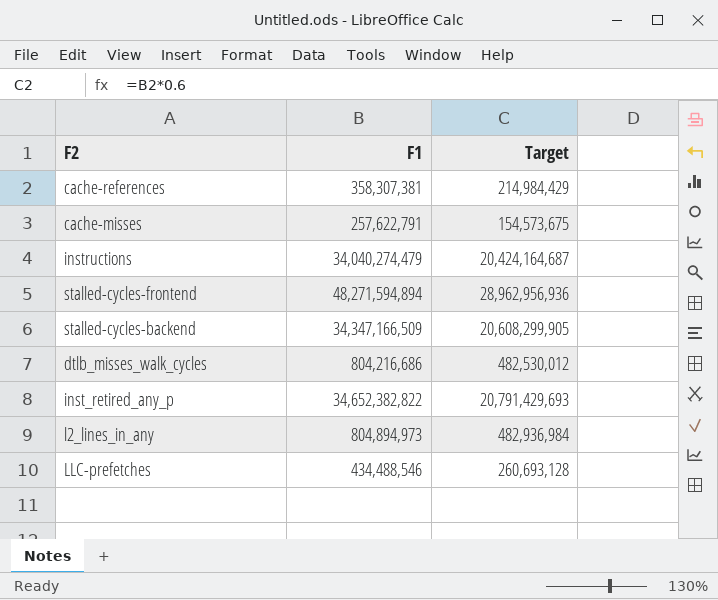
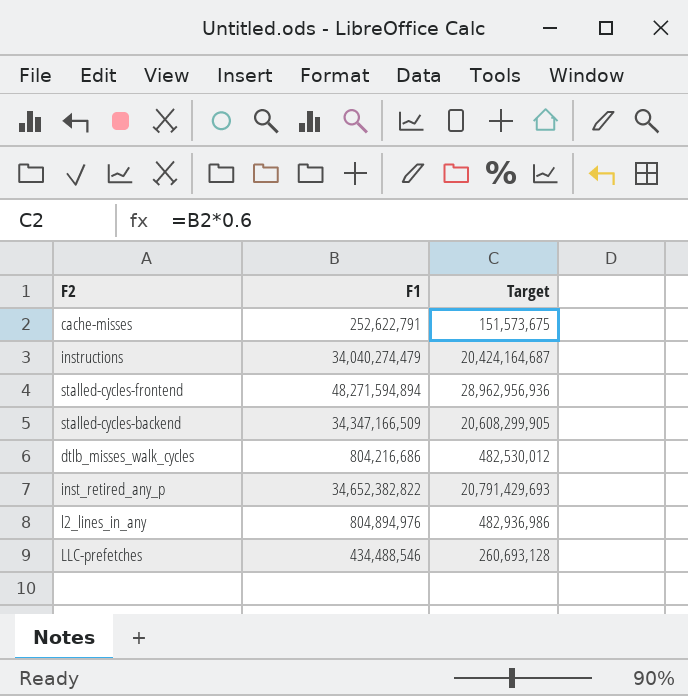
row cache-references: 358,307,381 | 214,984,429 -> none
cache-misses | F1: 257,622,791 -> 252,622,791
cache-misses | Target: 154,573,675 -> 151,573,675
l2_lines_in_any | F1: 804,894,973 -> 804,894,976
l2_lines_in_any | Target: 482,936,984 -> 482,936,986

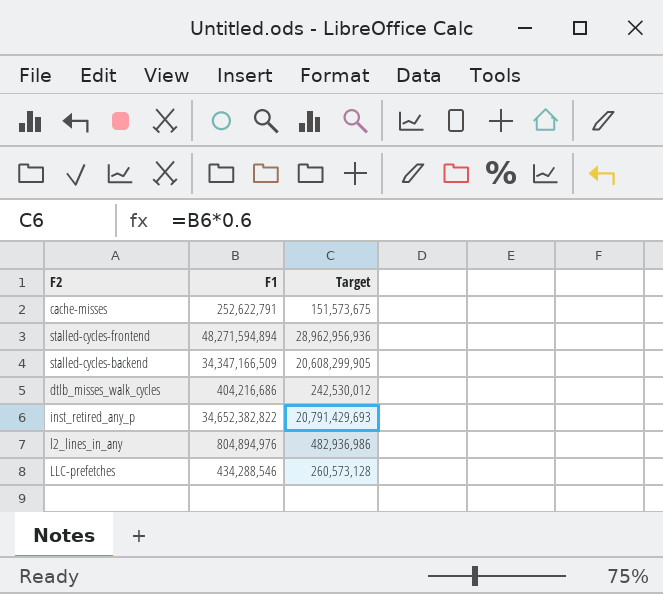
row instructions: 34,040,274,479 | 20,424,164,687 -> none
dtlb_misses_walk_cycles | F1: 804,216,686 -> 404,216,686
dtlb_misses_walk_cycles | Target: 482,530,012 -> 242,530,012
LLC-prefetches | F1: 434,488,546 -> 434,288,546
LLC-prefetches | Target: 260,693,128 -> 260,573,128

